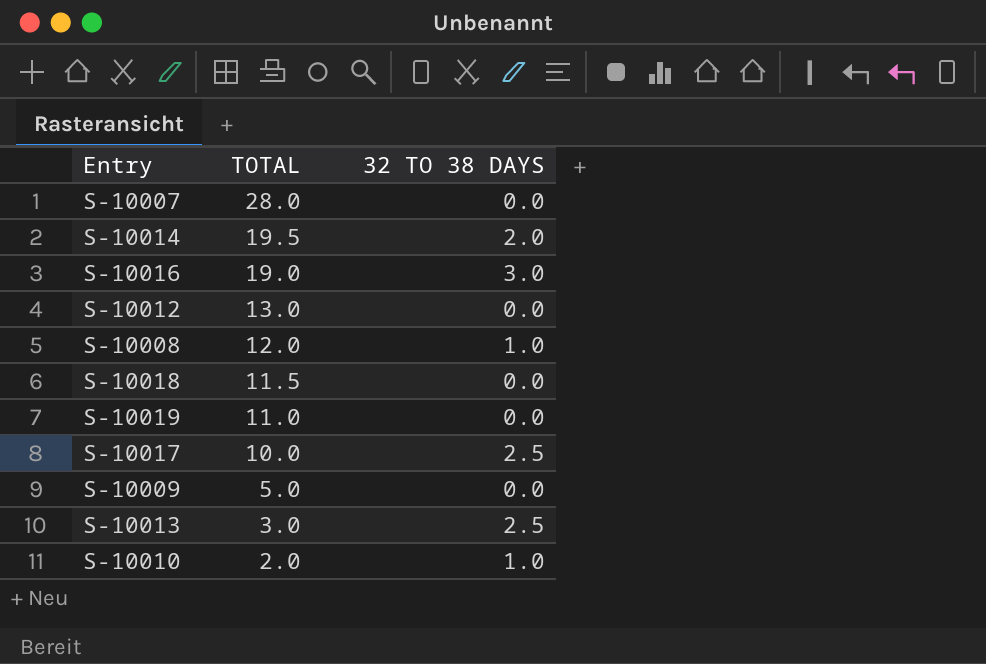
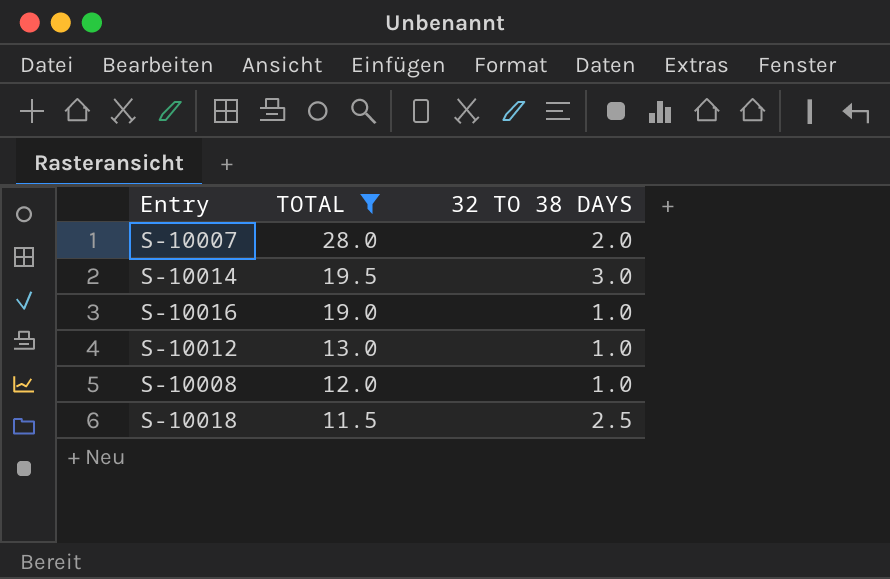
filter: none -> TOTAL >= 11.5
S-10007 | 32 TO 38 DAYS: 0.0 -> 2.0
S-10014 | 32 TO 38 DAYS: 2.0 -> 3.0
S-10016 | 32 TO 38 DAYS: 3.0 -> 1.0
S-10012 | 32 TO 38 DAYS: 0.0 -> 1.0
S-10018 | 32 TO 38 DAYS: 0.0 -> 2.5

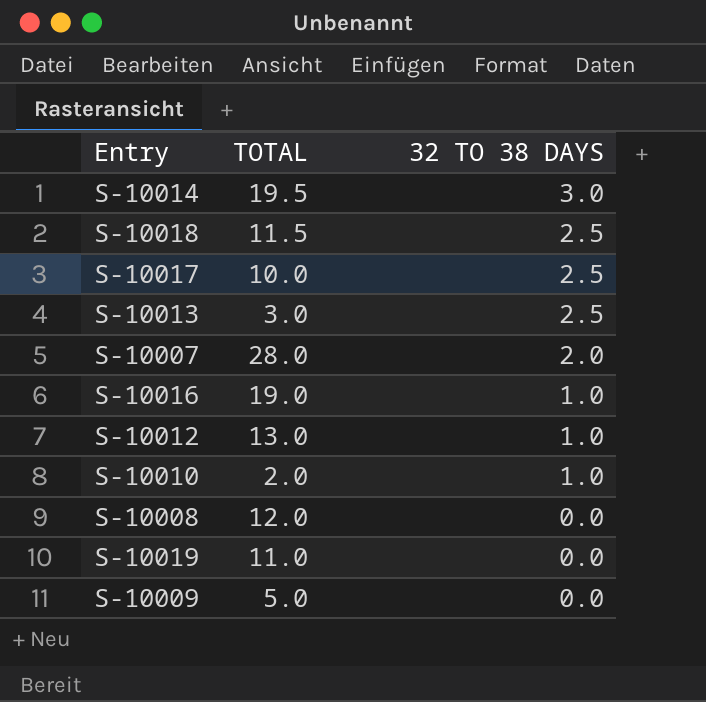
filter: TOTAL >= 11.5 -> none
row order: TOTAL descending -> 32 TO 38 DAYS descending
S-10008 | 32 TO 38 DAYS: 1.0 -> 0.0

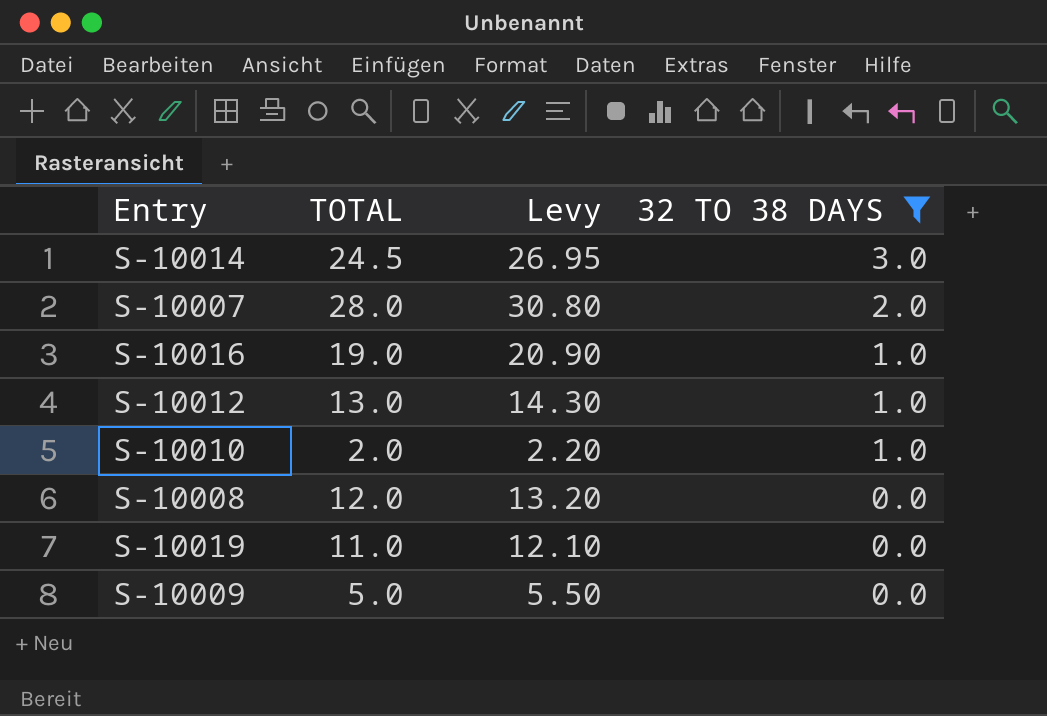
filter: none -> 32 TO 38 DAYS != 2.5
column Levy | formula: none -> [TOTAL] * 1.1
S-10014 | TOTAL: 19.5 -> 24.5

